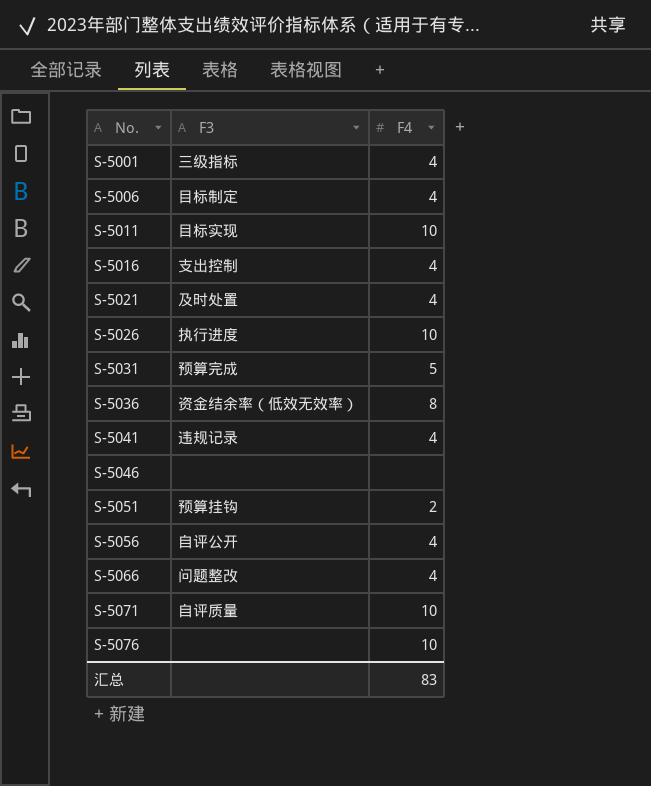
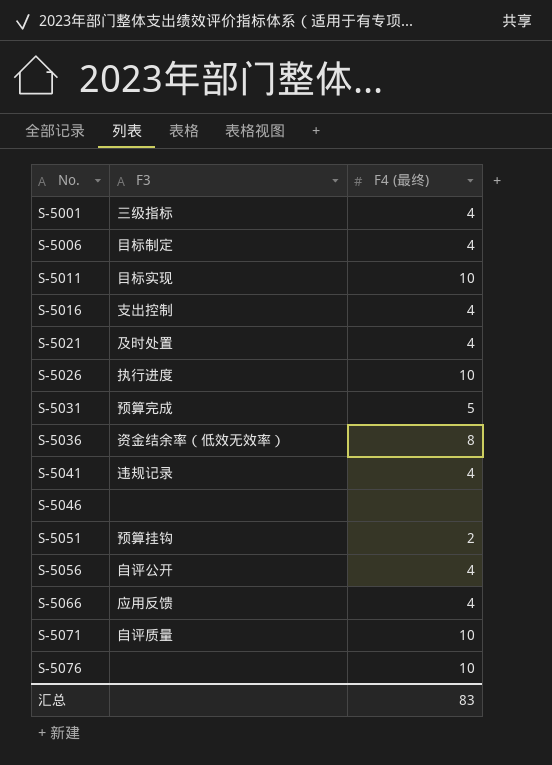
column name: F4 -> F4 (最终)
S-5066 | F3: 问题整改 -> 应用反馈

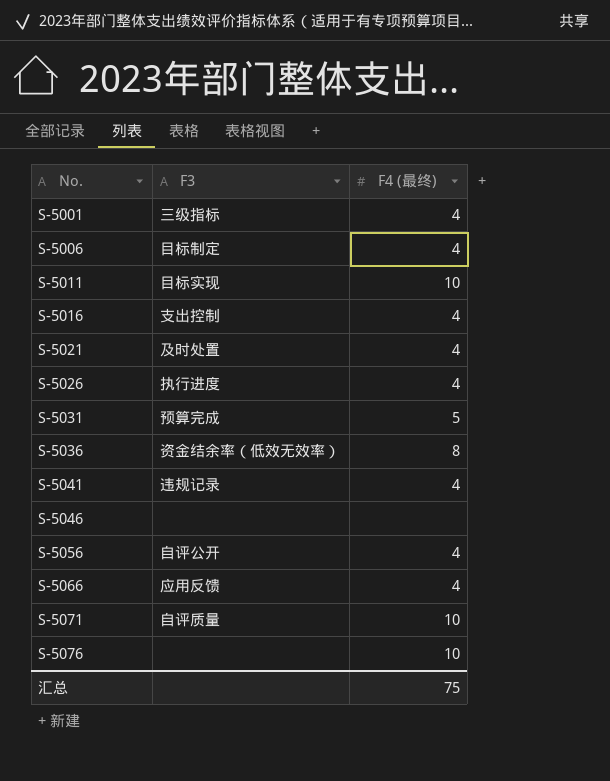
row S-5051: 预算挂钩 | 2 -> none
S-5026 | F4 (最终): 10 -> 4
汇总 | F4 (最终): 83 -> 75

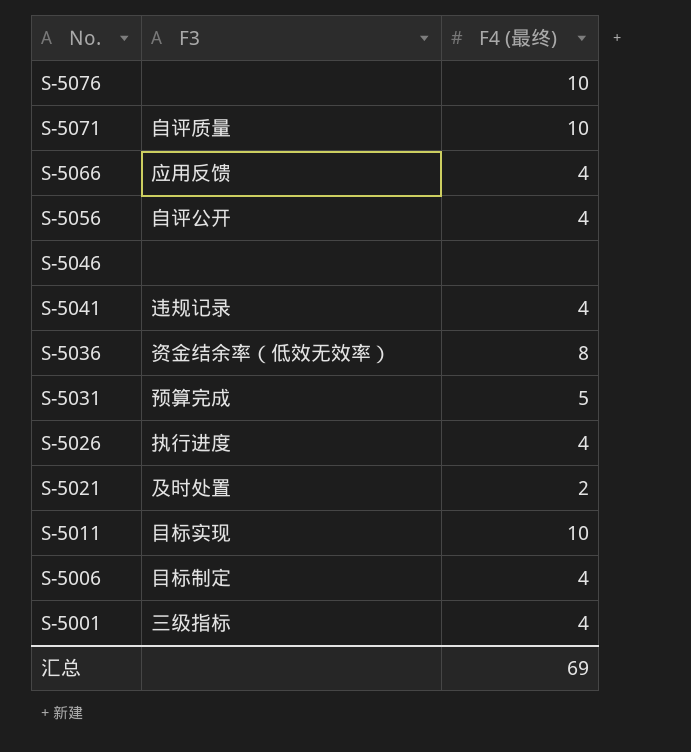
row order: No. ascending -> No. descending
row S-5016: 支出控制 | 4 -> none
S-5021 | F4 (最终): 4 -> 2
汇总 | F4 (最终): 75 -> 69

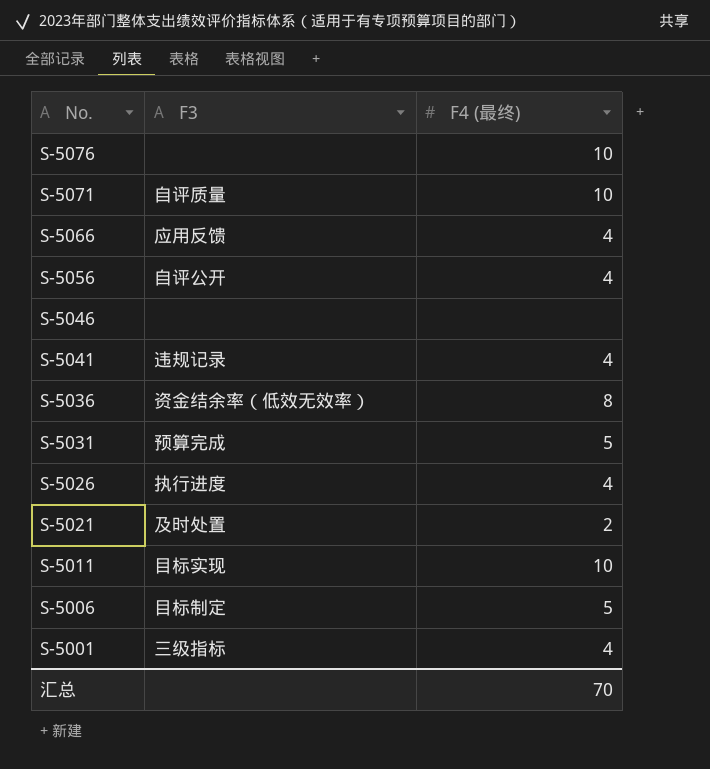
S-5006 | F4 (最终): 4 -> 5
汇总 | F4 (最终): 69 -> 70

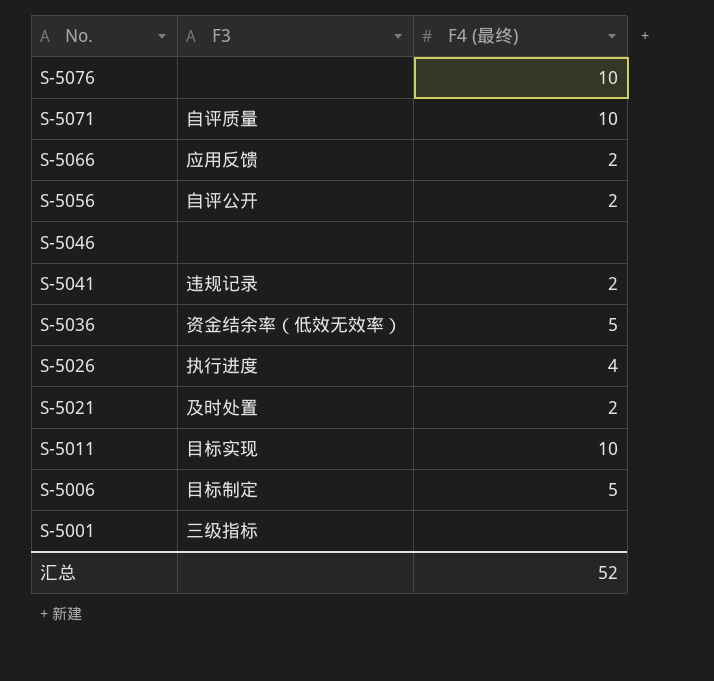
row S-5031: 预算完成 | 5 -> none
S-5066 | F4 (最终): 4 -> 2
S-5056 | F4 (最终): 4 -> 2
S-5041 | F4 (最终): 4 -> 2
S-5036 | F4 (最终): 8 -> 5
S-5001 | F4 (最终): 4 -> none
汇总 | F4 (最终): 70 -> 52

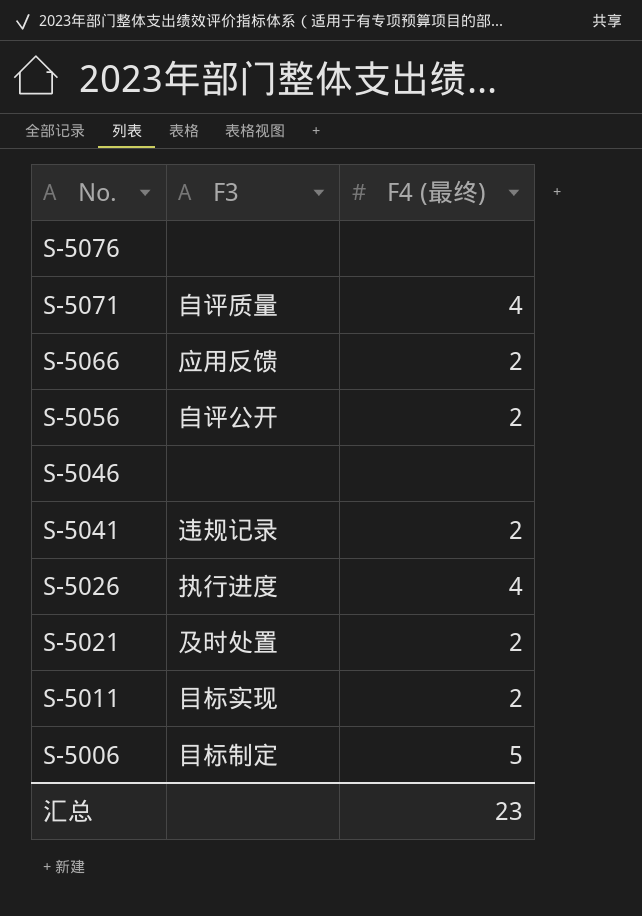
row S-5036: 资金结余率（低效无效率） | 5 -> none
row S-5001: 三级指标 | none -> none
S-5076 | F4 (最终): 10 -> none
S-5071 | F4 (最终): 10 -> 4
S-5011 | F4 (最终): 10 -> 2
汇总 | F4 (最终): 52 -> 23

